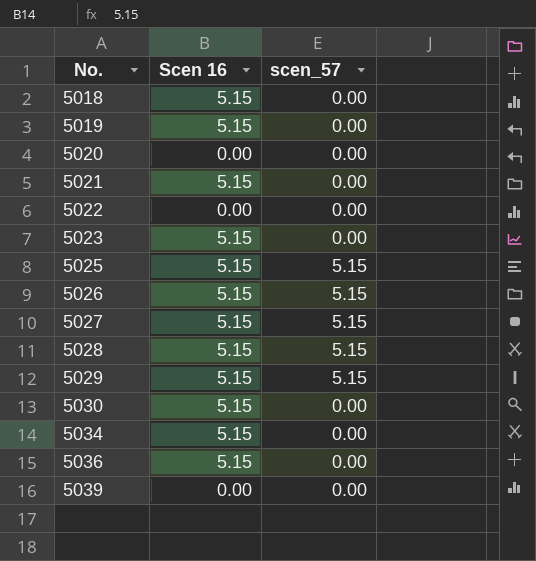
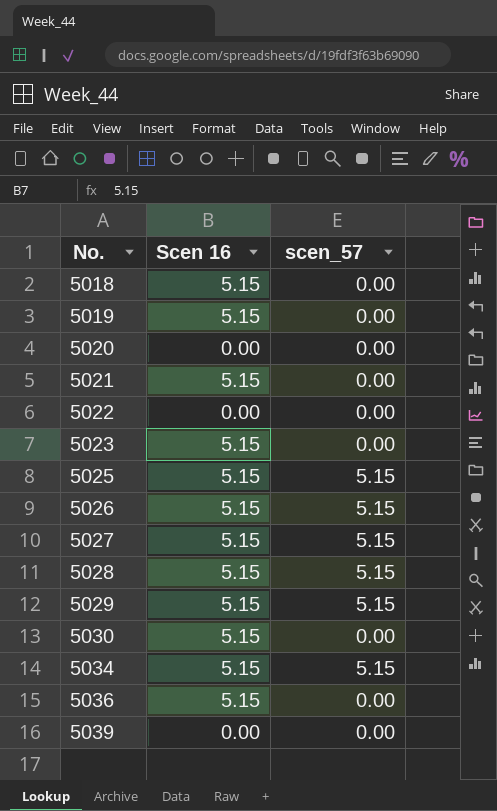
5034 | scen_57: 0.00 -> 5.15

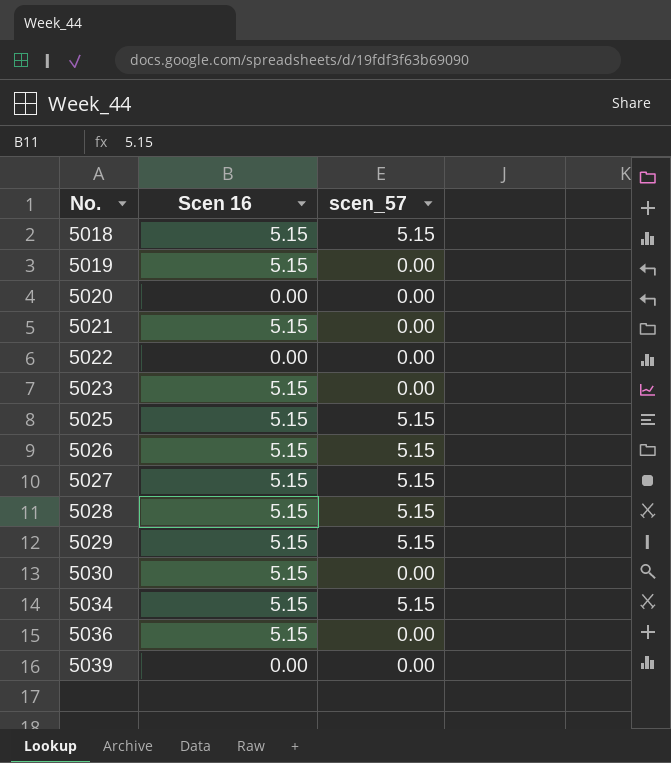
5018 | scen_57: 0.00 -> 5.15

